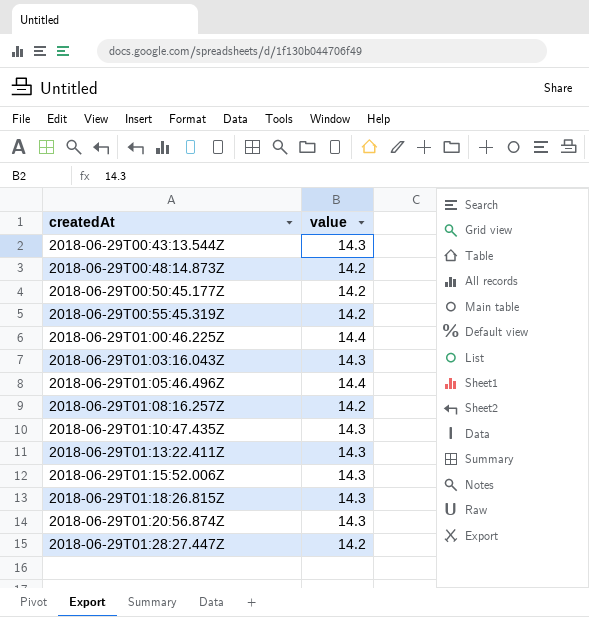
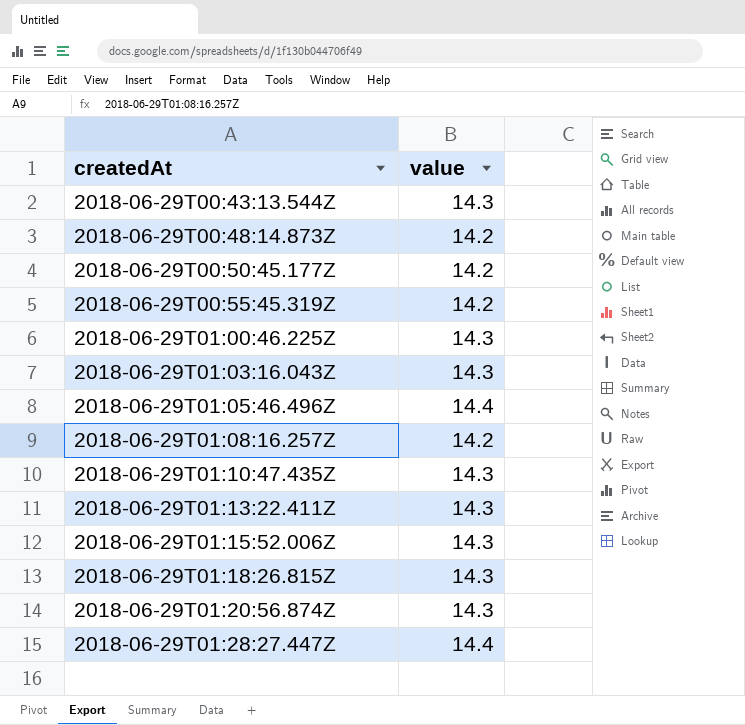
2018-06-29T01:00:46.225Z | value: 14.4 -> 14.3
2018-06-29T01:28:27.447Z | value: 14.2 -> 14.4

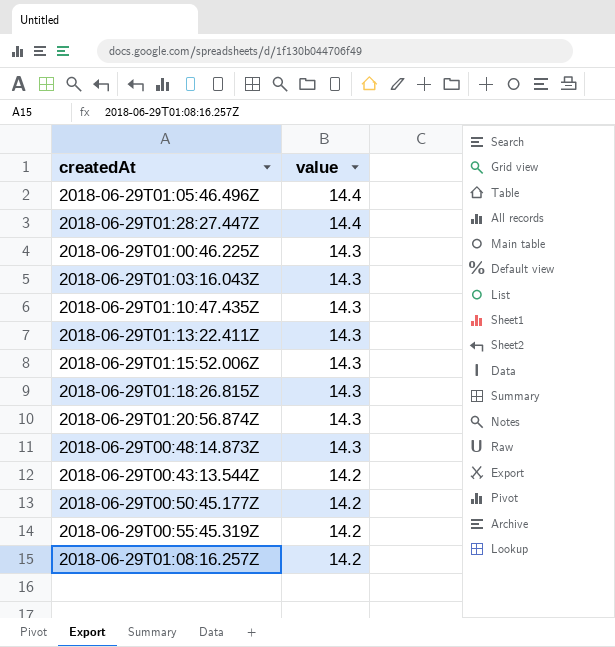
row order: createdAt ascending -> value descending
2018-06-29T00:48:14.873Z | value: 14.2 -> 14.3
2018-06-29T00:43:13.544Z | value: 14.3 -> 14.2

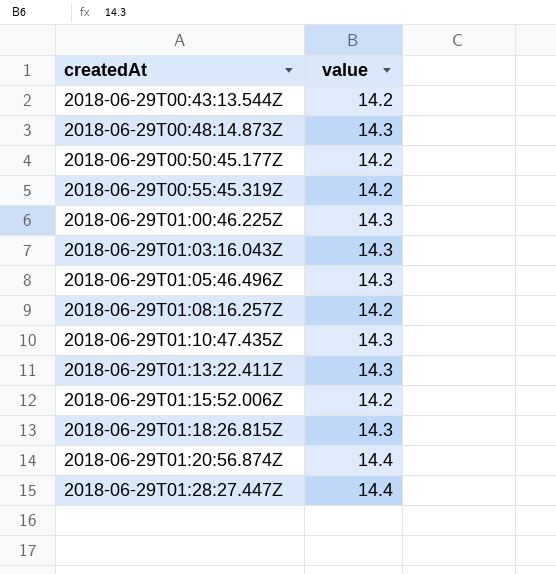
row order: value descending -> createdAt ascending
2018-06-29T01:05:46.496Z | value: 14.4 -> 14.3
2018-06-29T01:15:52.006Z | value: 14.3 -> 14.2
2018-06-29T01:20:56.874Z | value: 14.3 -> 14.4

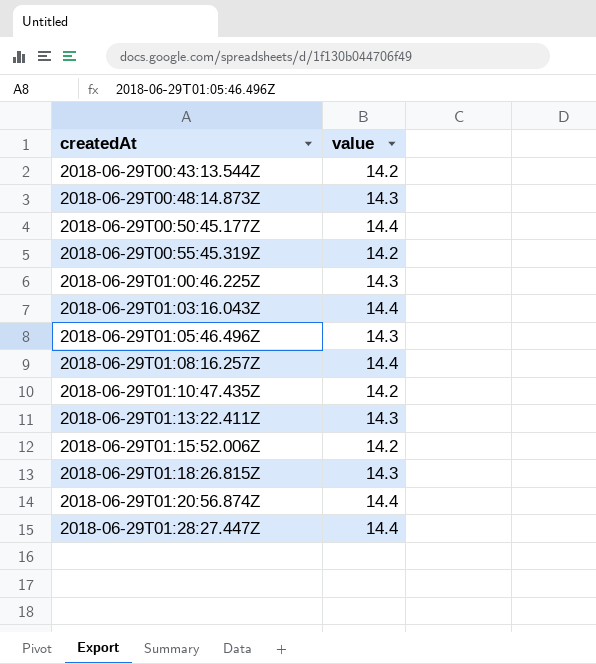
2018-06-29T00:50:45.177Z | value: 14.2 -> 14.4
2018-06-29T01:03:16.043Z | value: 14.3 -> 14.4
2018-06-29T01:08:16.257Z | value: 14.2 -> 14.4
2018-06-29T01:10:47.435Z | value: 14.3 -> 14.2

